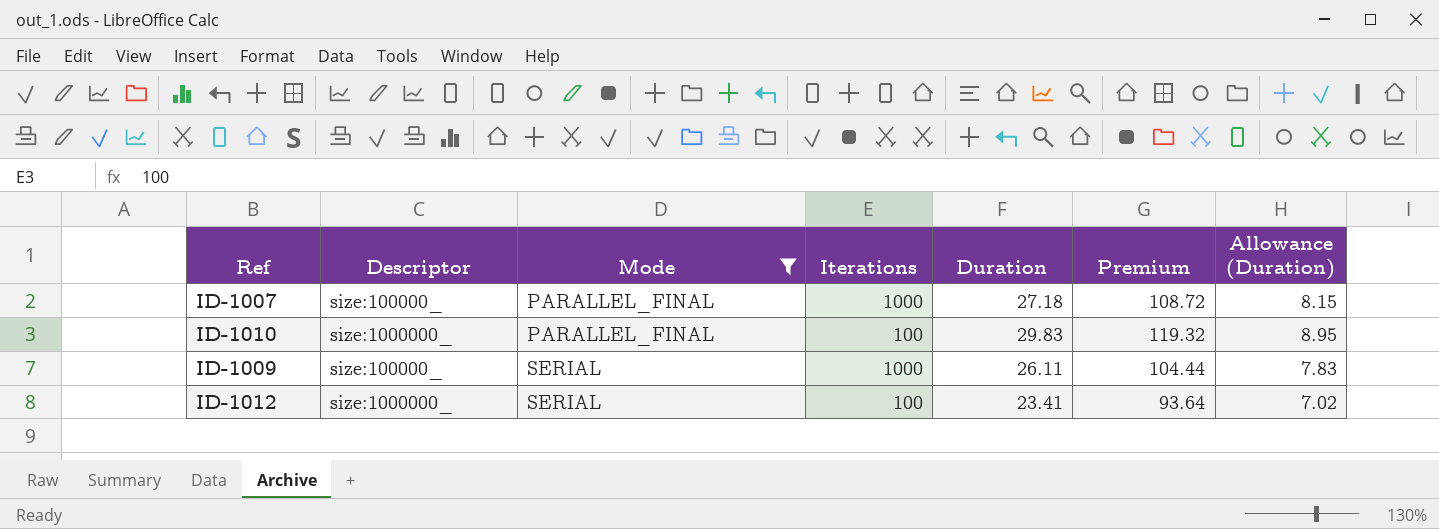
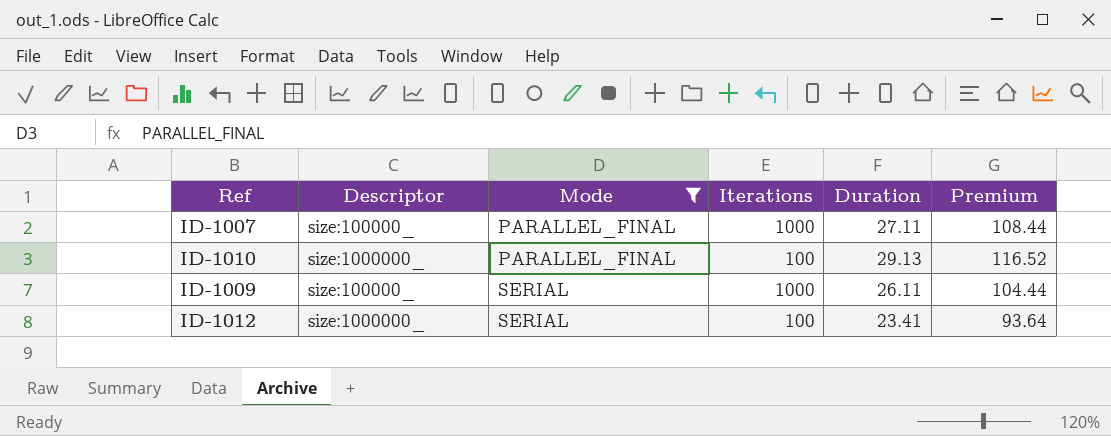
column Allowance (Duration) | formula: [Duration] * 0.3 -> none
ID-1007 | Duration: 27.18 -> 27.11
ID-1007 | Premium: 108.72 -> 108.44
ID-1010 | Duration: 29.83 -> 29.13
ID-1010 | Premium: 119.32 -> 116.52

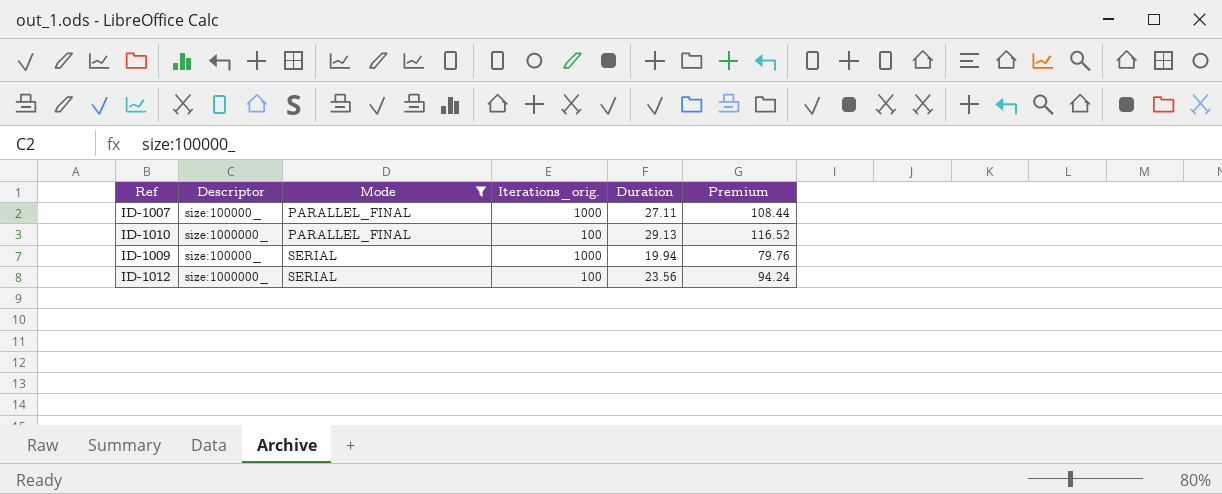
column name: Iterations -> Iterations_orig.
ID-1009 | Duration: 26.11 -> 19.94
ID-1009 | Premium: 104.44 -> 79.76
ID-1012 | Duration: 23.41 -> 23.56
ID-1012 | Premium: 93.64 -> 94.24

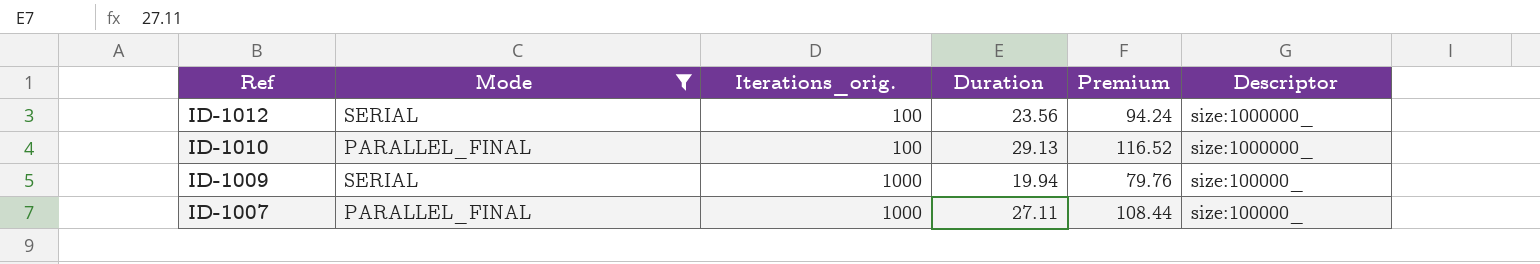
row order: Mode ascending -> Ref descending
column Descriptor | position: 2 -> 6

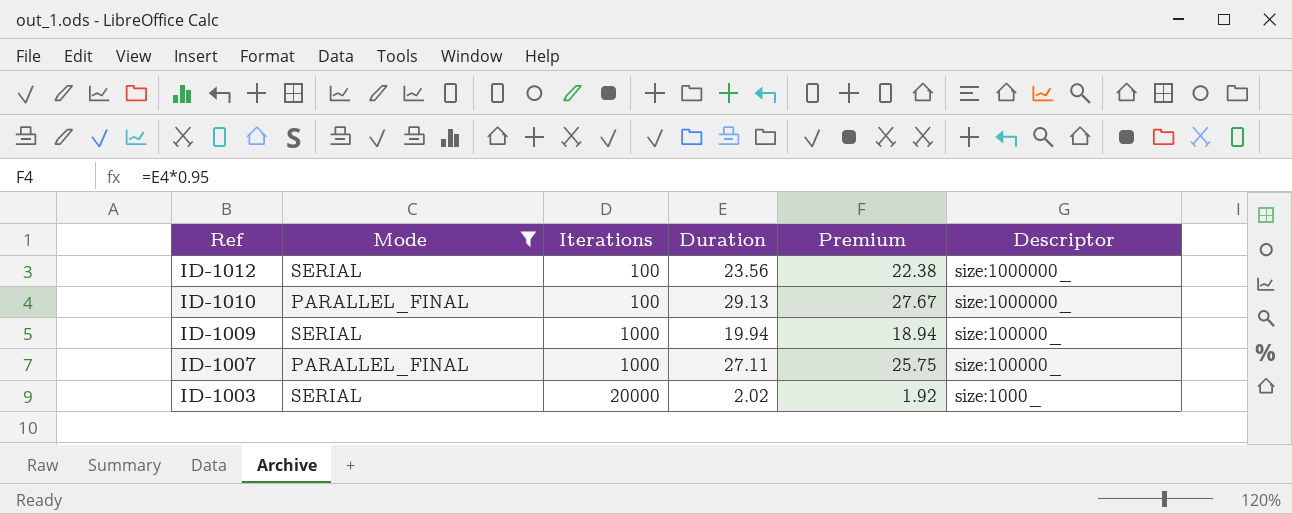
column name: Iterations_orig. -> Iterations
column Premium | formula: [Duration] * 4 -> [Duration] * 0.95
row ID-1003: none -> SERIAL | 20000 | 2.02 | 1.92 | size:1000_

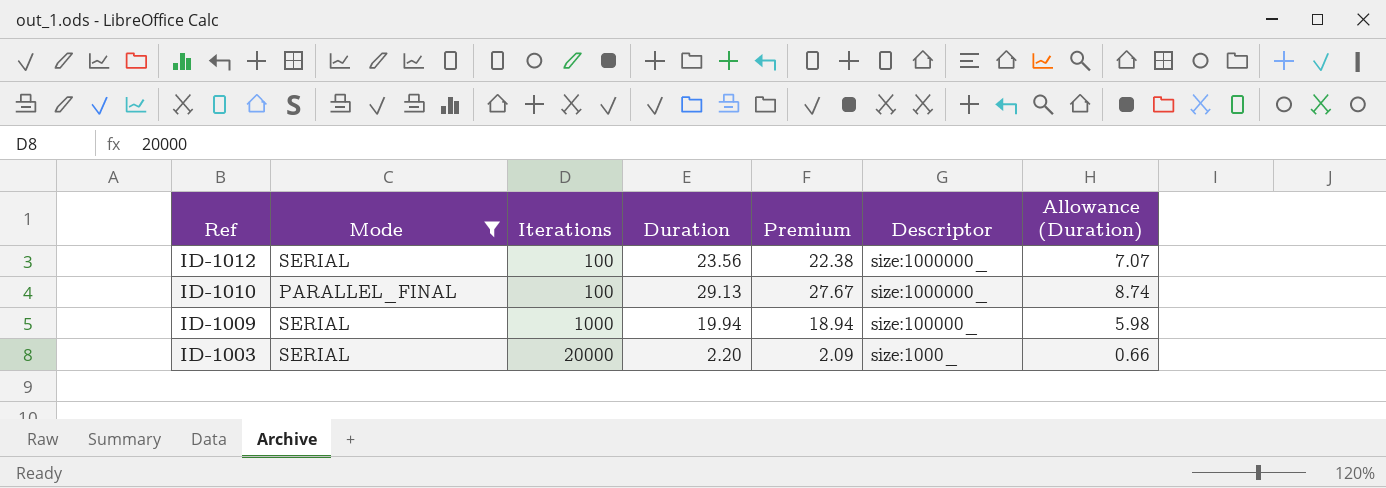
column Allowance (Duration) | formula: none -> [Duration] * 0.3
row ID-1007: PARALLEL_FINAL | 1000 | 27.11 | 25.75 | size:100000_ -> none
ID-1003 | Duration: 2.02 -> 2.20
ID-1003 | Premium: 1.92 -> 2.09

